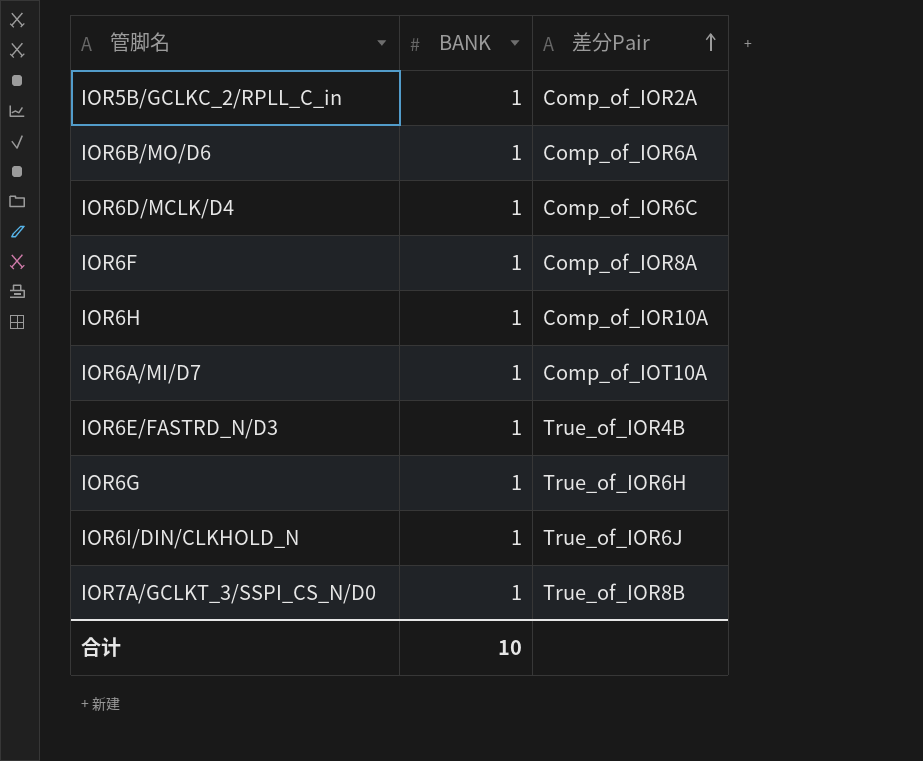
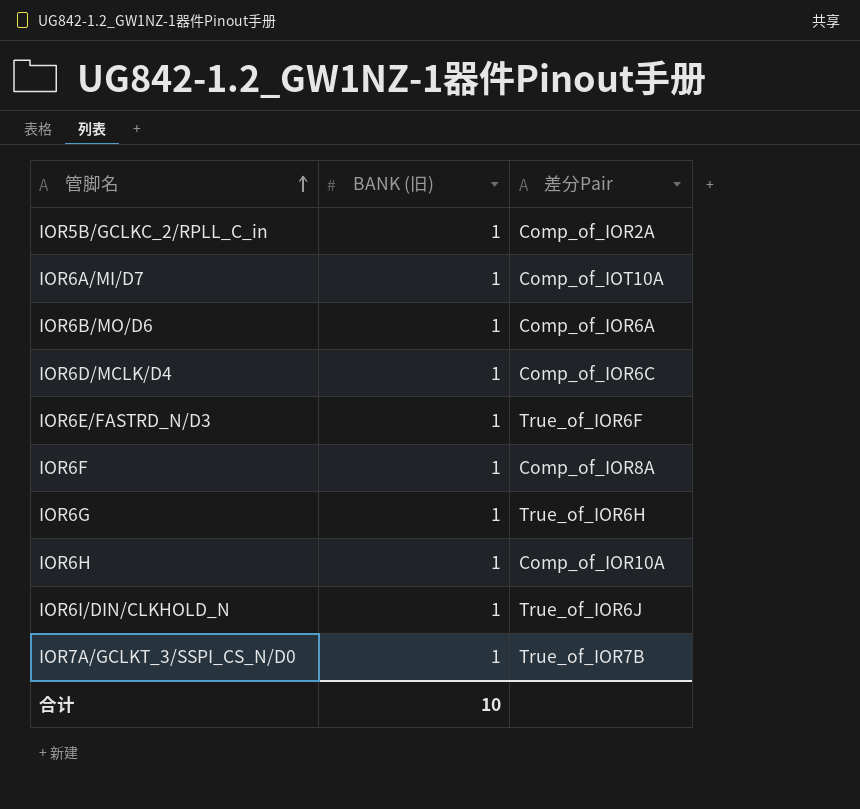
row order: 差分Pair ascending -> 管脚名 ascending
column name: BANK -> BANK (旧)
IOR6E/FASTRD_N/D3 | 差分Pair: True_of_IOR4B -> True_of_IOR6F
IOR7A/GCLKT_3/SSPI_CS_N/D0 | 差分Pair: True_of_IOR8B -> True_of_IOR7B

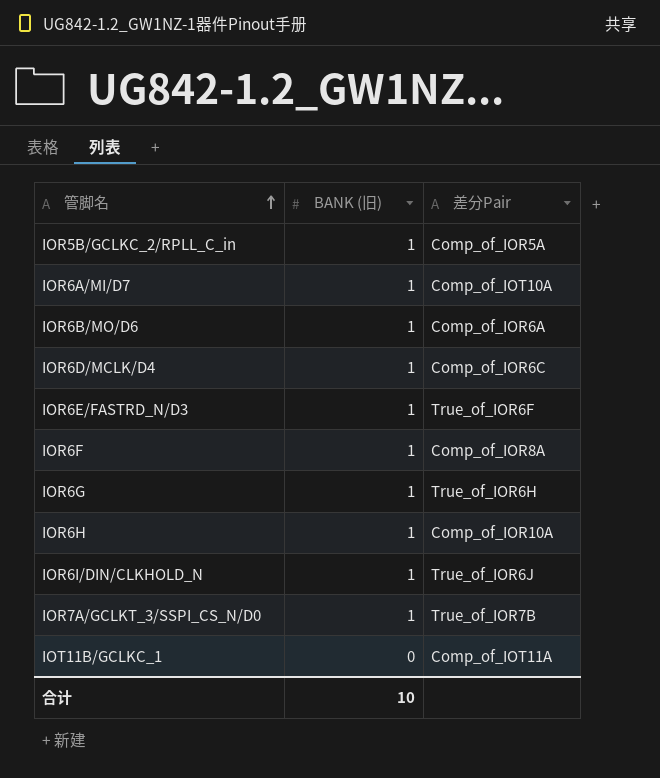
IOR5B/GCLKC_2/RPLL_C_in | 差分Pair: Comp_of_IOR2A -> Comp_of_IOR5A
row IOT11B/GCLKC_1: none -> 0 | Comp_of_IOT11A

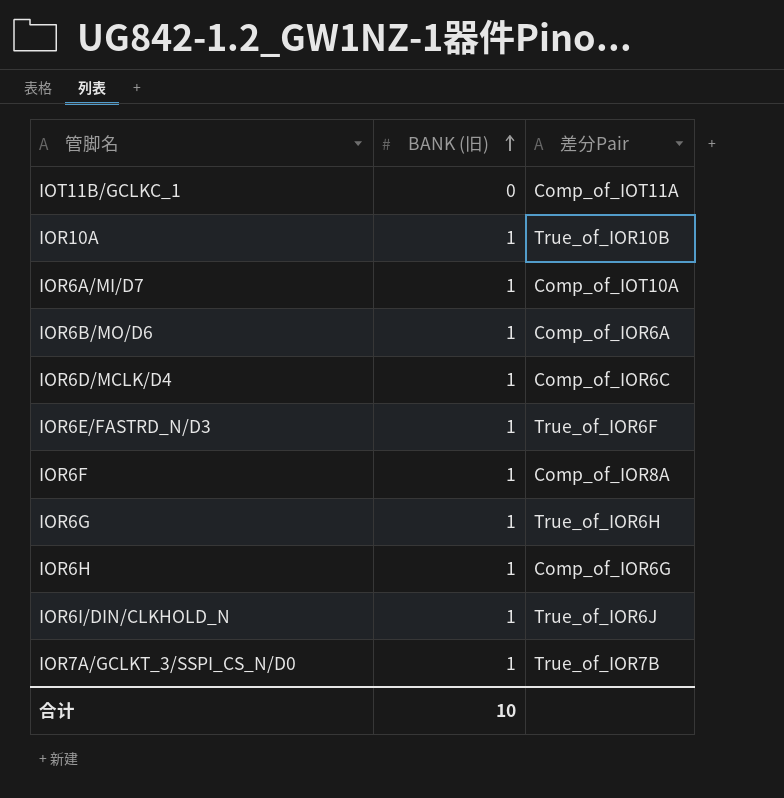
row order: 管脚名 ascending -> BANK (旧) ascending
row IOR5B/GCLKC_2/RPLL_C_in: 1 | Comp_of_IOR5A -> none
row IOR10A: none -> 1 | True_of_IOR10B
IOR6H | 差分Pair: Comp_of_IOR10A -> Comp_of_IOR6G

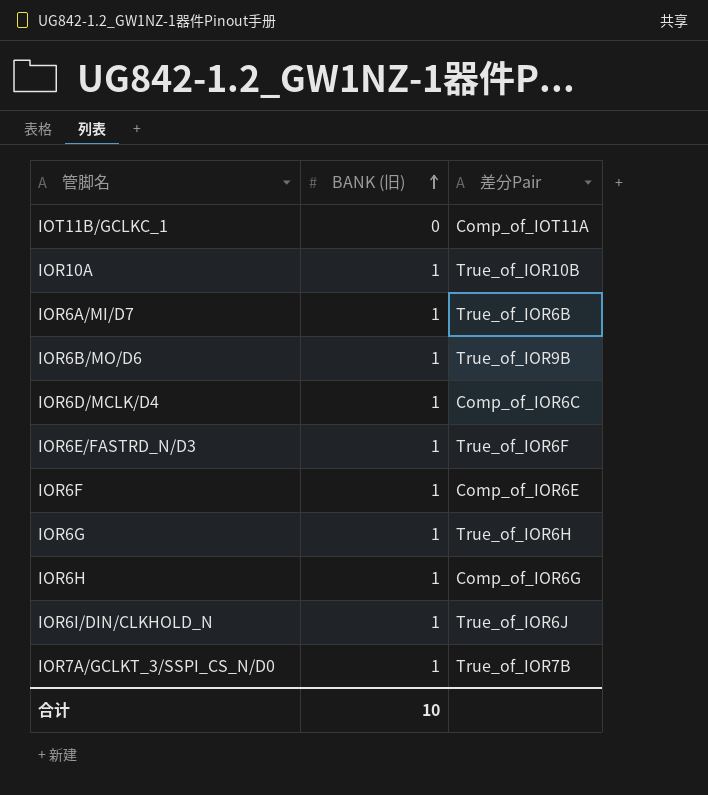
IOR6A/MI/D7 | 差分Pair: Comp_of_IOT10A -> True_of_IOR6B
IOR6B/MO/D6 | 差分Pair: Comp_of_IOR6A -> True_of_IOR9B
IOR6F | 差分Pair: Comp_of_IOR8A -> Comp_of_IOR6E

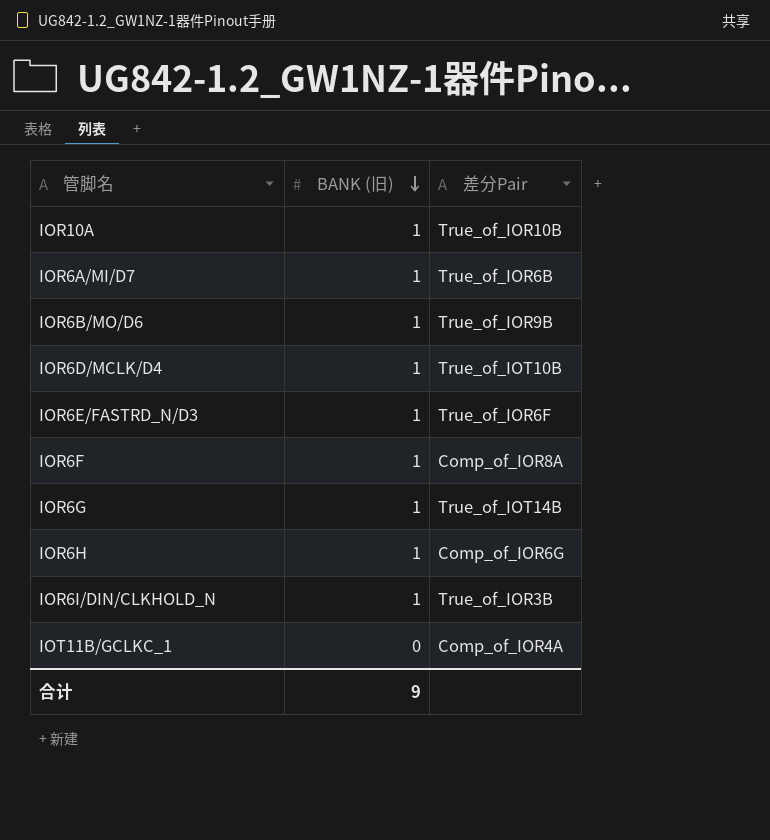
row order: BANK (旧) ascending -> BANK (旧) descending
row IOR7A/GCLKT_3/SSPI_CS_N/D0: 1 | True_of_IOR7B -> none
IOR6D/MCLK/D4 | 差分Pair: Comp_of_IOR6C -> True_of_IOT10B
IOR6F | 差分Pair: Comp_of_IOR6E -> Comp_of_IOR8A
IOR6G | 差分Pair: True_of_IOR6H -> True_of_IOT14B
IOR6I/DIN/CLKHOLD_N | 差分Pair: True_of_IOR6J -> True_of_IOR3B
IOT11B/GCLKC_1 | 差分Pair: Comp_of_IOT11A -> Comp_of_IOR4A
合计 | BANK (旧): 10 -> 9

